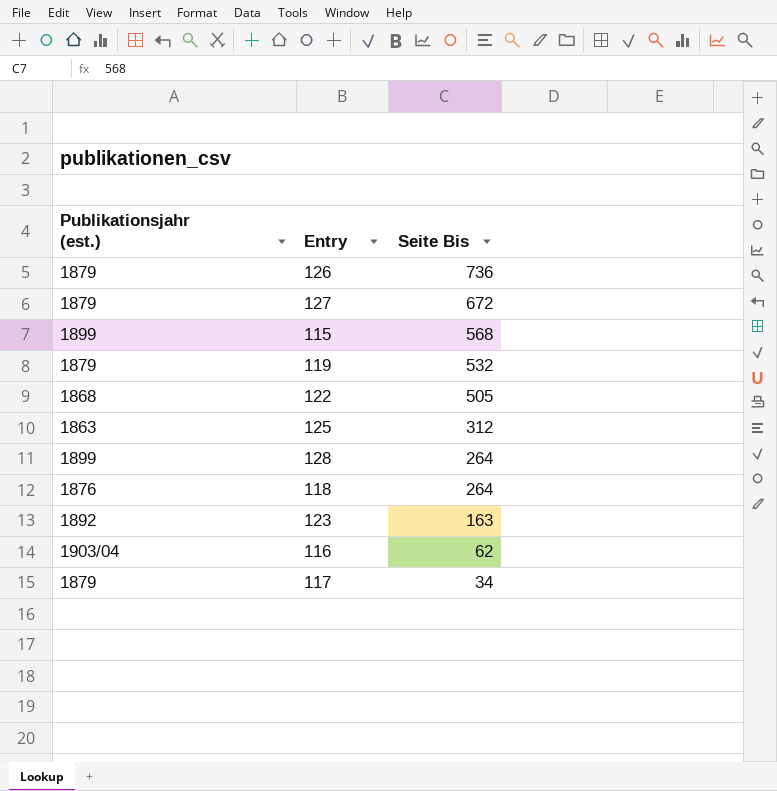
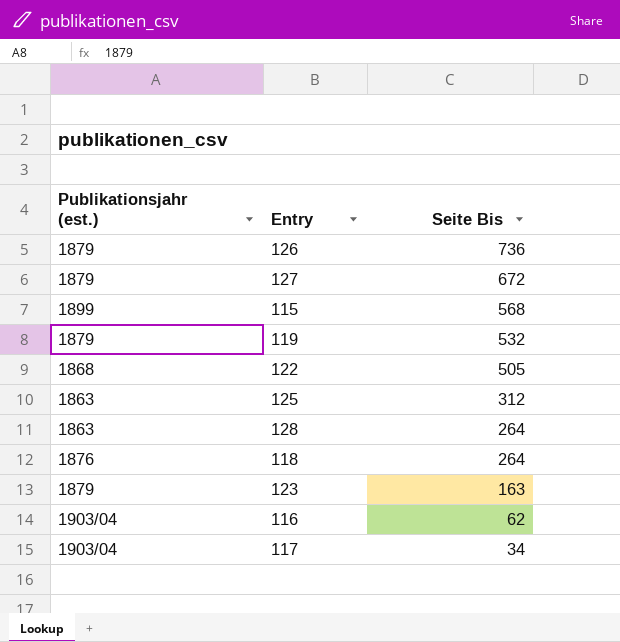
128 | Publikationsjahr (est.): 1899 -> 1863
123 | Publikationsjahr (est.): 1892 -> 1879
117 | Publikationsjahr (est.): 1879 -> 1903/04

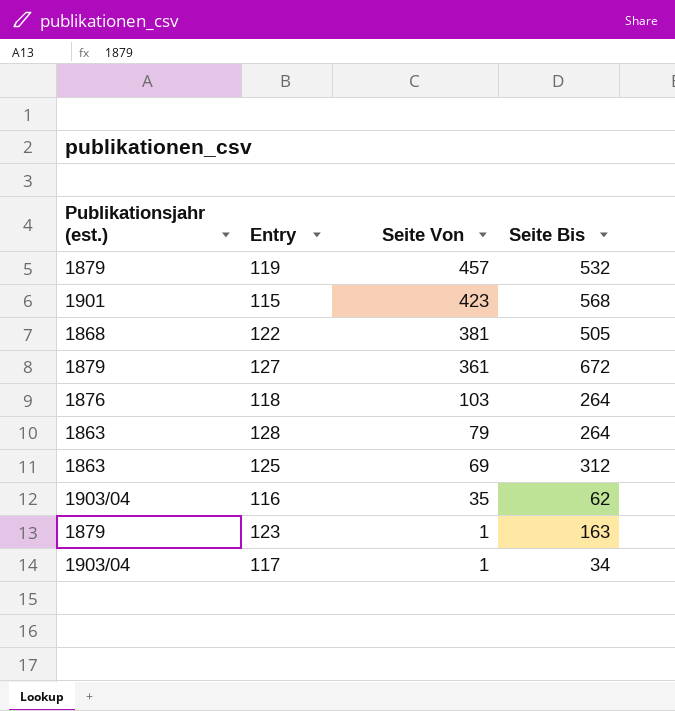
row order: Seite Bis descending -> Seite Von descending
column Seite Von | position: none -> 3
row 126: 1879 | 736 -> none
115 | Publikationsjahr (est.): 1899 -> 1901

